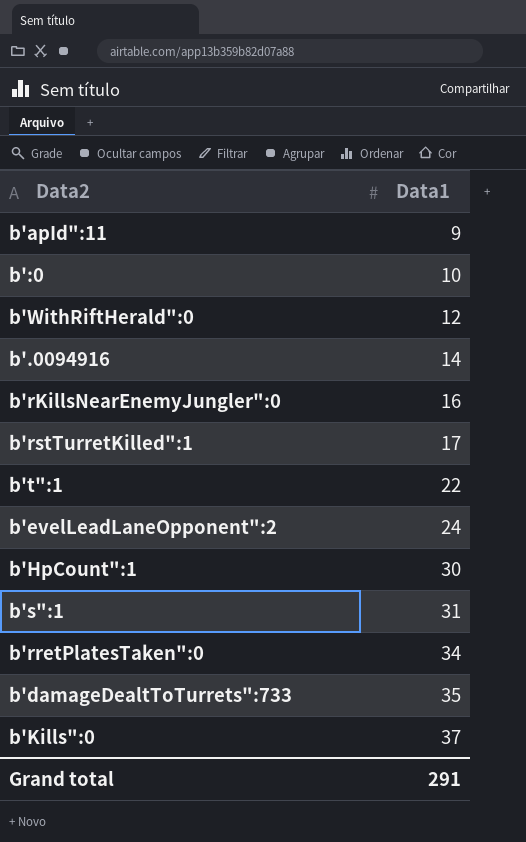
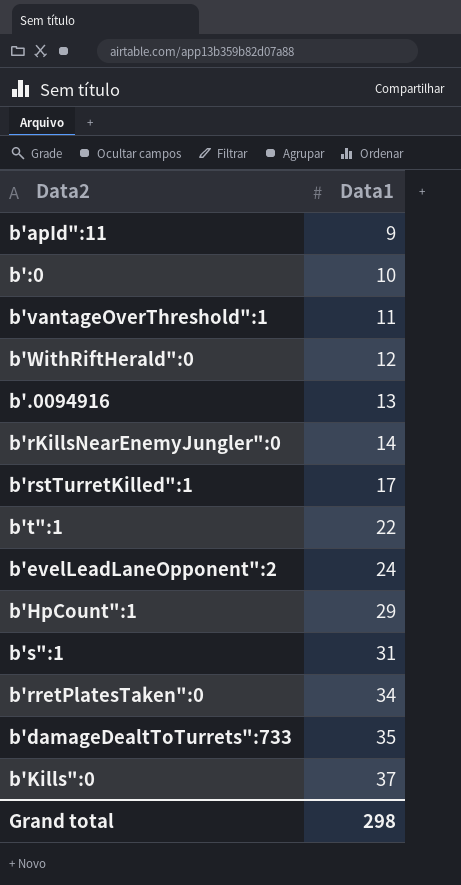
row b'vantageOverThreshold":1: none -> 11
b'.0094916 | Data1: 14 -> 13
b'rKillsNearEnemyJungler":0 | Data1: 16 -> 14
b'HpCount":1 | Data1: 30 -> 29
Grand total | Data1: 291 -> 298

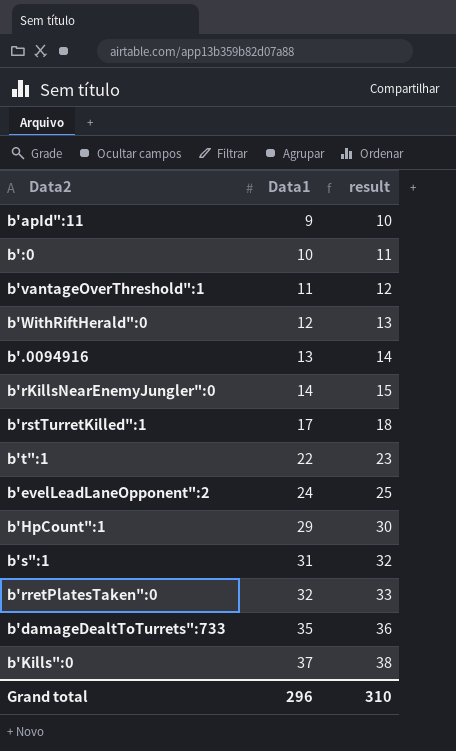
column result | formula: none -> [Data1] + 1
b'rretPlatesTaken":0 | Data1: 34 -> 32
Grand total | Data1: 298 -> 296

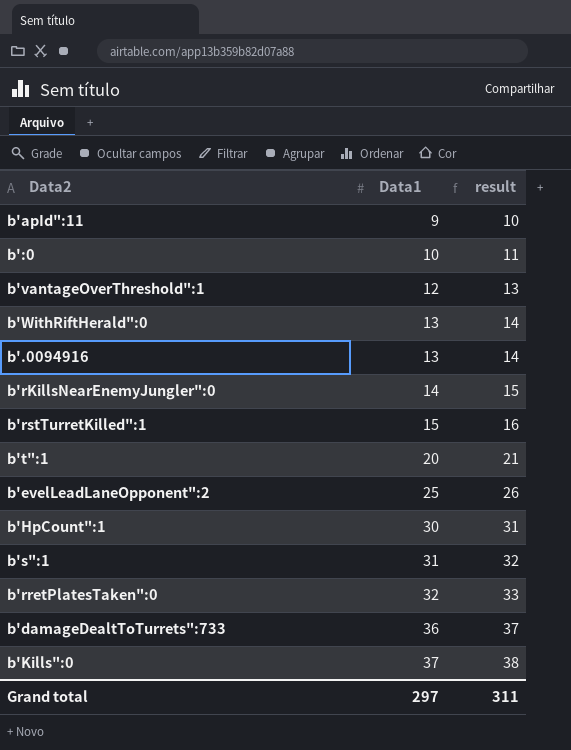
b'vantageOverThreshold":1 | Data1: 11 -> 12
b'vantageOverThreshold":1 | result: 12 -> 13
b'WithRiftHerald":0 | Data1: 12 -> 13
b'WithRiftHerald":0 | result: 13 -> 14
b'rstTurretKilled":1 | Data1: 17 -> 15
b'rstTurretKilled":1 | result: 18 -> 16
b't":1 | Data1: 22 -> 20
b't":1 | result: 23 -> 21
b'evelLeadLaneOpponent":2 | Data1: 24 -> 25
b'evelLeadLaneOpponent":2 | result: 25 -> 26
b'HpCount":1 | Data1: 29 -> 30
b'HpCount":1 | result: 30 -> 31
b'damageDealtToTurrets":733 | Data1: 35 -> 36
b'damageDealtToTurrets":733 | result: 36 -> 37
Grand total | Data1: 296 -> 297
Grand total | result: 310 -> 311

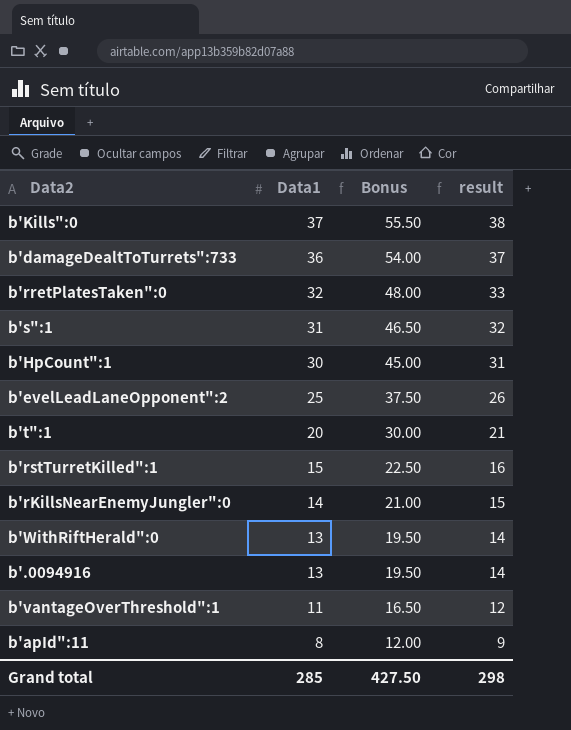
row order: Data1 ascending -> Data1 descending
column Bonus | formula: none -> [Data1] * 1.5
row b':0: 10 | 11 -> none
b'vantageOverThreshold":1 | Data1: 12 -> 11
b'vantageOverThreshold":1 | result: 13 -> 12
b'apId":11 | Data1: 9 -> 8
b'apId":11 | result: 10 -> 9
Grand total | Data1: 297 -> 285
Grand total | result: 311 -> 298

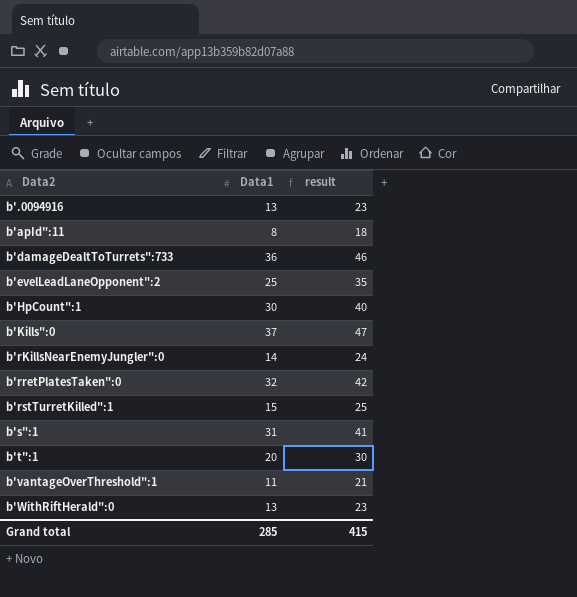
row order: Data1 descending -> Data2 ascending
column Bonus | formula: [Data1] * 1.5 -> none
column result | formula: [Data1] + 1 -> [Data1] + 10
Grand total | result: 298 -> 415

